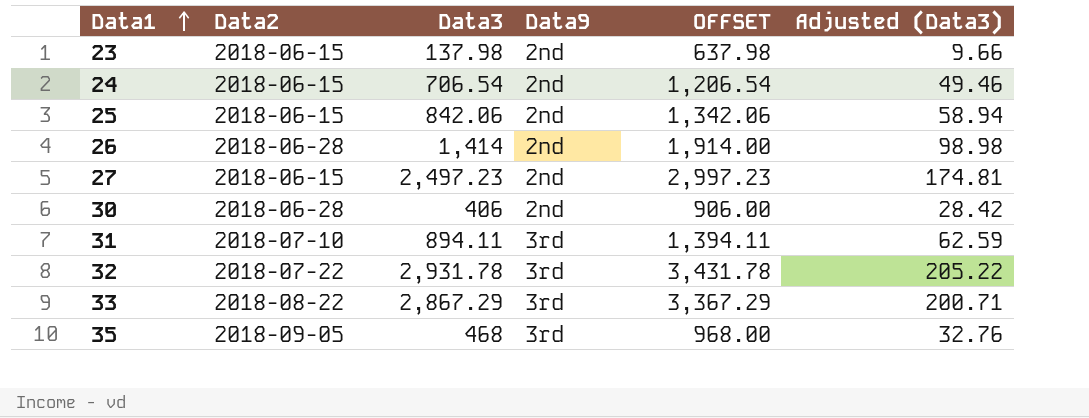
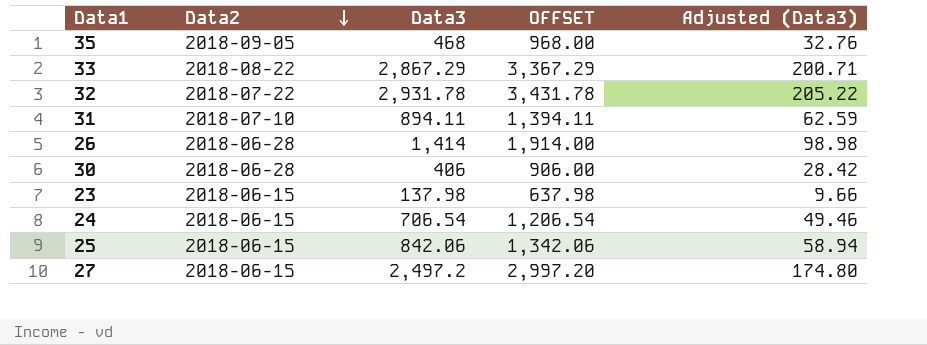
row order: Data1 ascending -> Data2 descending
column Data9 | position: 4 -> none
27 | Data3: 2,497.23 -> 2,497.2
27 | OFFSET: 2,997.23 -> 2,997.20
27 | Adjusted (Data3): 174.81 -> 174.80

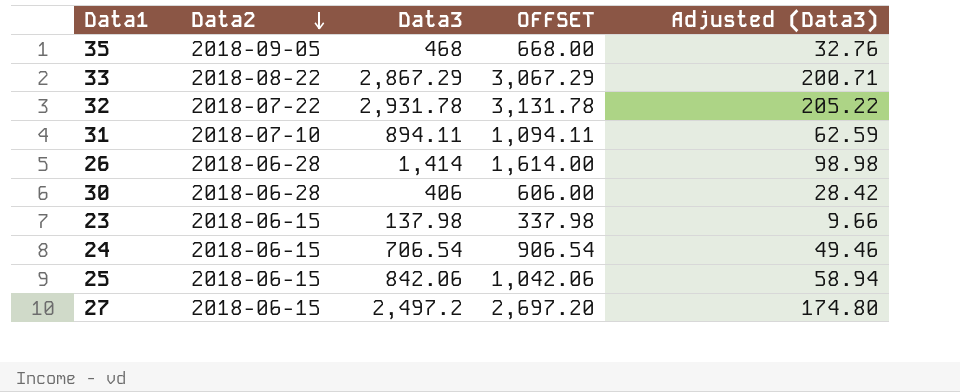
column OFFSET | formula: [Data3] + 500 -> [Data3] + 200

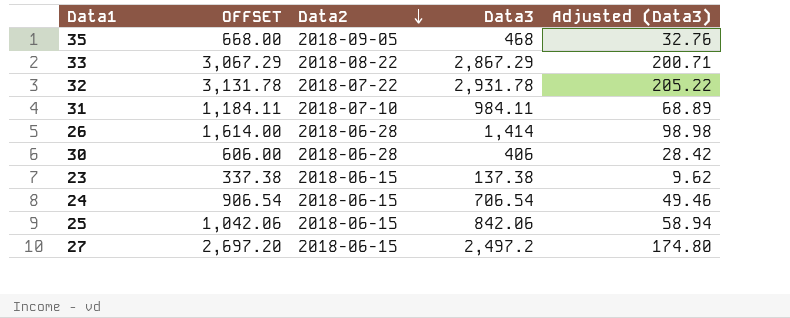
column OFFSET | position: 4 -> 2
31 | OFFSET: 1,094.11 -> 1,184.11
31 | Data3: 894.11 -> 984.11
31 | Adjusted (Data3): 62.59 -> 68.89
23 | OFFSET: 337.98 -> 337.38
23 | Data3: 137.98 -> 137.38
23 | Adjusted (Data3): 9.66 -> 9.62

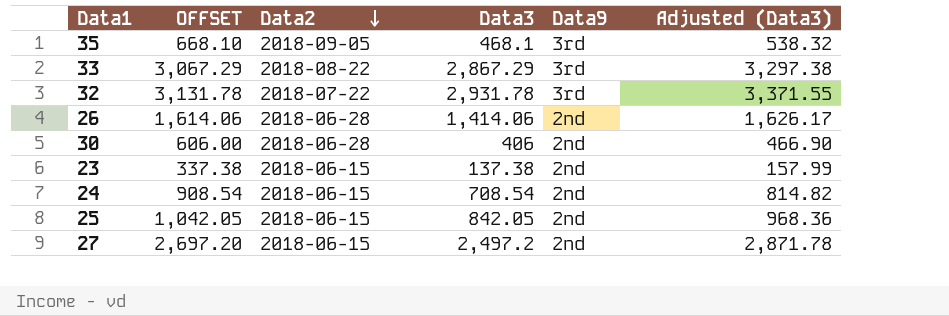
column Data9 | position: none -> 5
column Adjusted (Data3) | formula: [Data3] * 0.07 -> [Data3] * 1.15
row 31: 1,184.11 | 2018-07-10 | 984.11 | 68.89 -> none
35 | OFFSET: 668.00 -> 668.10
35 | Data3: 468 -> 468.1
26 | OFFSET: 1,614.00 -> 1,614.06
26 | Data3: 1,414 -> 1,414.06
24 | OFFSET: 906.54 -> 908.54
24 | Data3: 706.54 -> 708.54
25 | OFFSET: 1,042.06 -> 1,042.05
25 | Data3: 842.06 -> 842.05

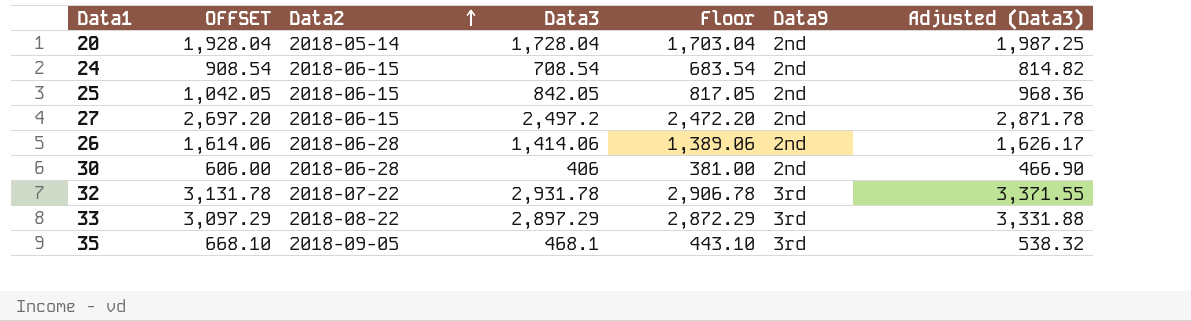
row order: Data2 descending -> Data2 ascending
column Floor | formula: none -> [Data3] - 25
row 23: 337.38 | 2018-06-15 | 137.38 | 2nd | 157.99 -> none
row 20: none -> 1,928.04 | 2018-05-14 | 1,728.04 | 1,703.04 | 2nd | 1,987.25
33 | OFFSET: 3,067.29 -> 3,097.29
33 | Data3: 2,867.29 -> 2,897.29
33 | Adjusted (Data3): 3,297.38 -> 3,331.88

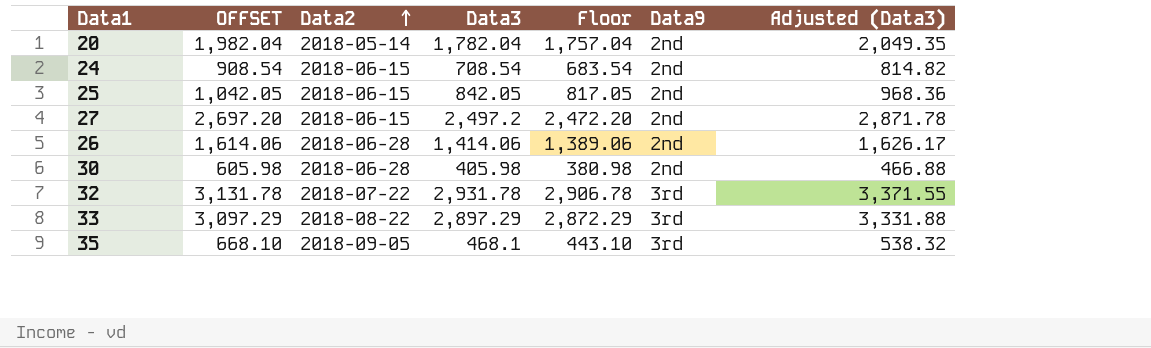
20 | OFFSET: 1,928.04 -> 1,982.04
20 | Data3: 1,728.04 -> 1,782.04
20 | Floor: 1,703.04 -> 1,757.04
20 | Adjusted (Data3): 1,987.25 -> 2,049.35
30 | OFFSET: 606.00 -> 605.98
30 | Data3: 406 -> 405.98
30 | Floor: 381.00 -> 380.98
30 | Adjusted (Data3): 466.90 -> 466.88

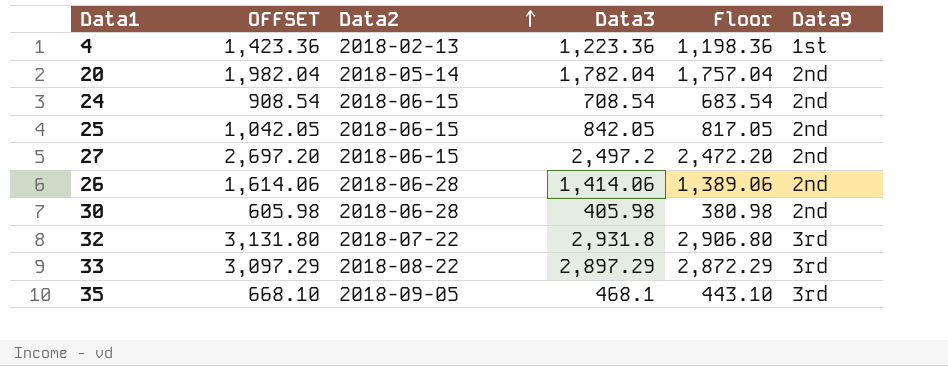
column Adjusted (Data3) | formula: [Data3] * 1.15 -> none
row 4: none -> 1,423.36 | 2018-02-13 | 1,223.36 | 1,198.36 | 1st
32 | OFFSET: 3,131.78 -> 3,131.80
32 | Data3: 2,931.78 -> 2,931.8
32 | Floor: 2,906.78 -> 2,906.80

